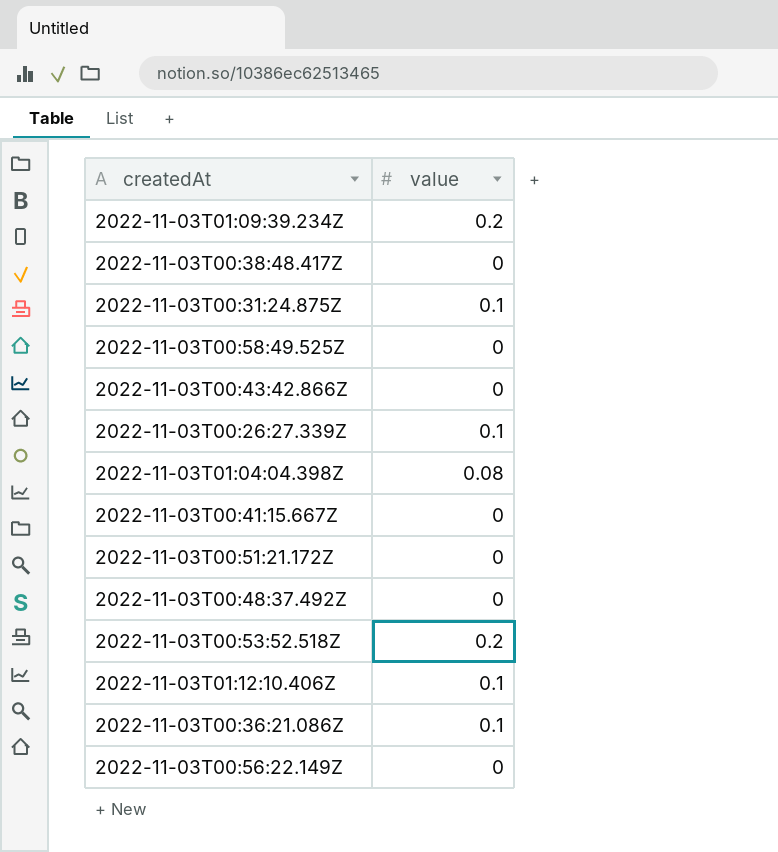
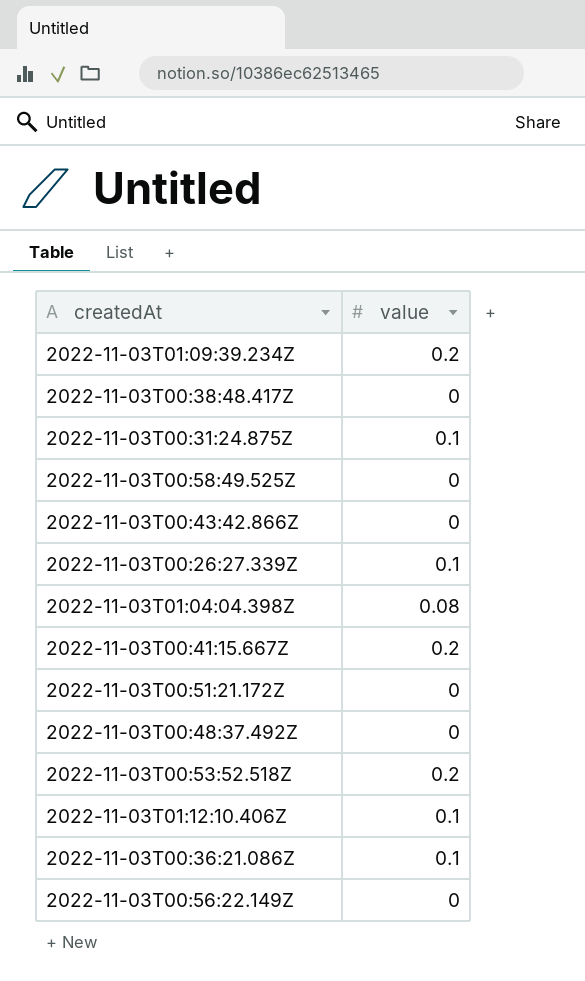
2022-11-03T00:41:15.667Z | value: 0 -> 0.2

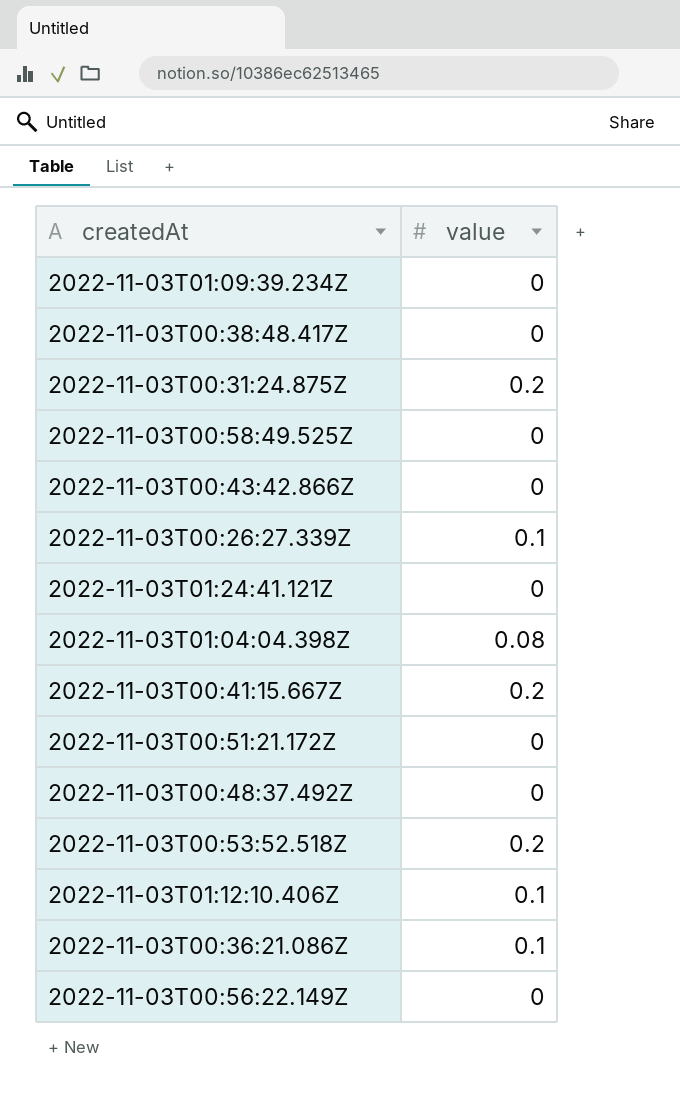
2022-11-03T01:09:39.234Z | value: 0.2 -> 0
2022-11-03T00:31:24.875Z | value: 0.1 -> 0.2
row 2022-11-03T01:24:41.121Z: none -> 0

